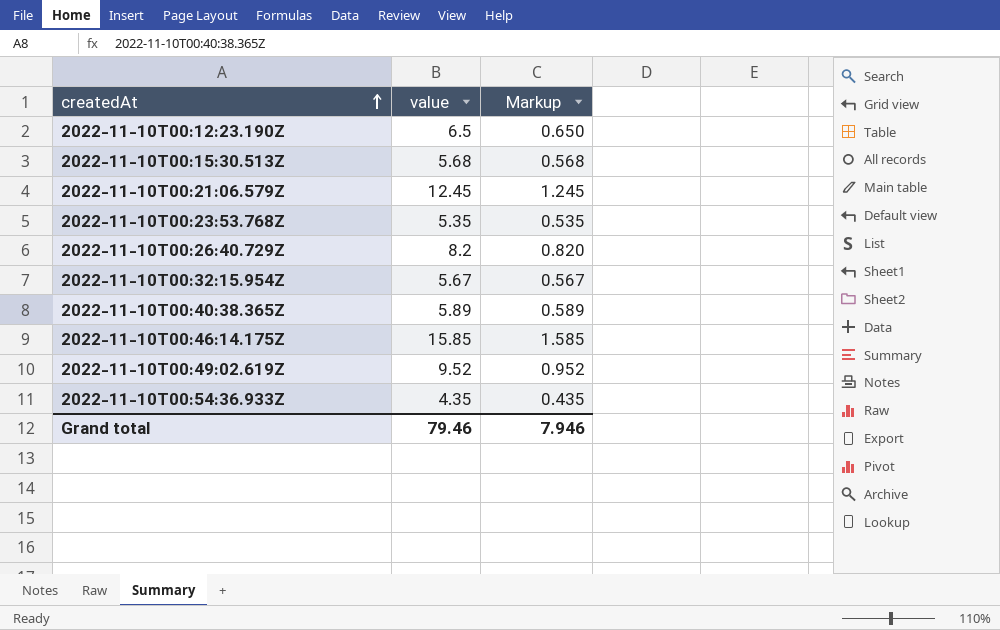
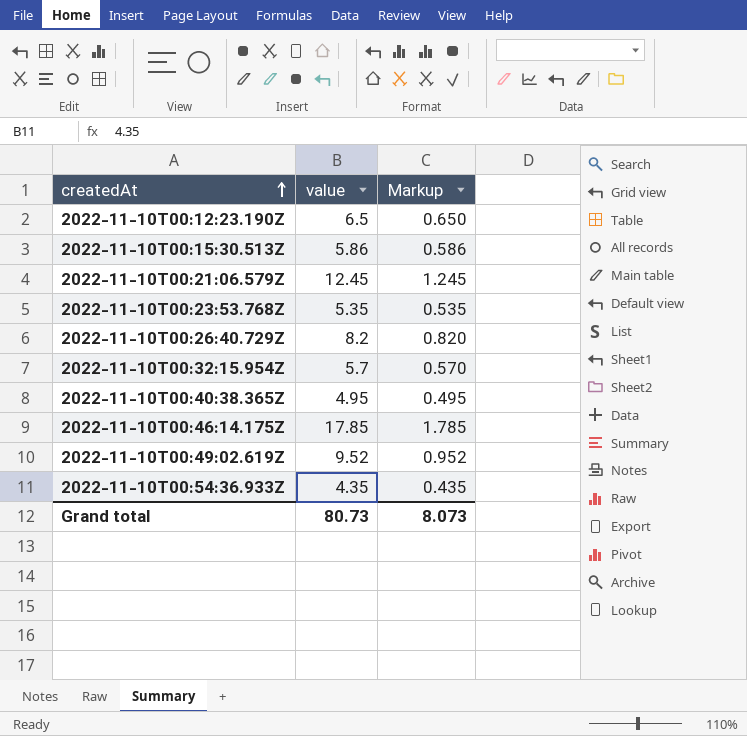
2022-11-10T00:15:30.513Z | value: 5.68 -> 5.86
2022-11-10T00:15:30.513Z | Markup: 0.568 -> 0.586
2022-11-10T00:32:15.954Z | value: 5.67 -> 5.7
2022-11-10T00:32:15.954Z | Markup: 0.567 -> 0.570
2022-11-10T00:40:38.365Z | value: 5.89 -> 4.95
2022-11-10T00:40:38.365Z | Markup: 0.589 -> 0.495
2022-11-10T00:46:14.175Z | value: 15.85 -> 17.85
2022-11-10T00:46:14.175Z | Markup: 1.585 -> 1.785
Grand total | value: 79.46 -> 80.73
Grand total | Markup: 7.946 -> 8.073

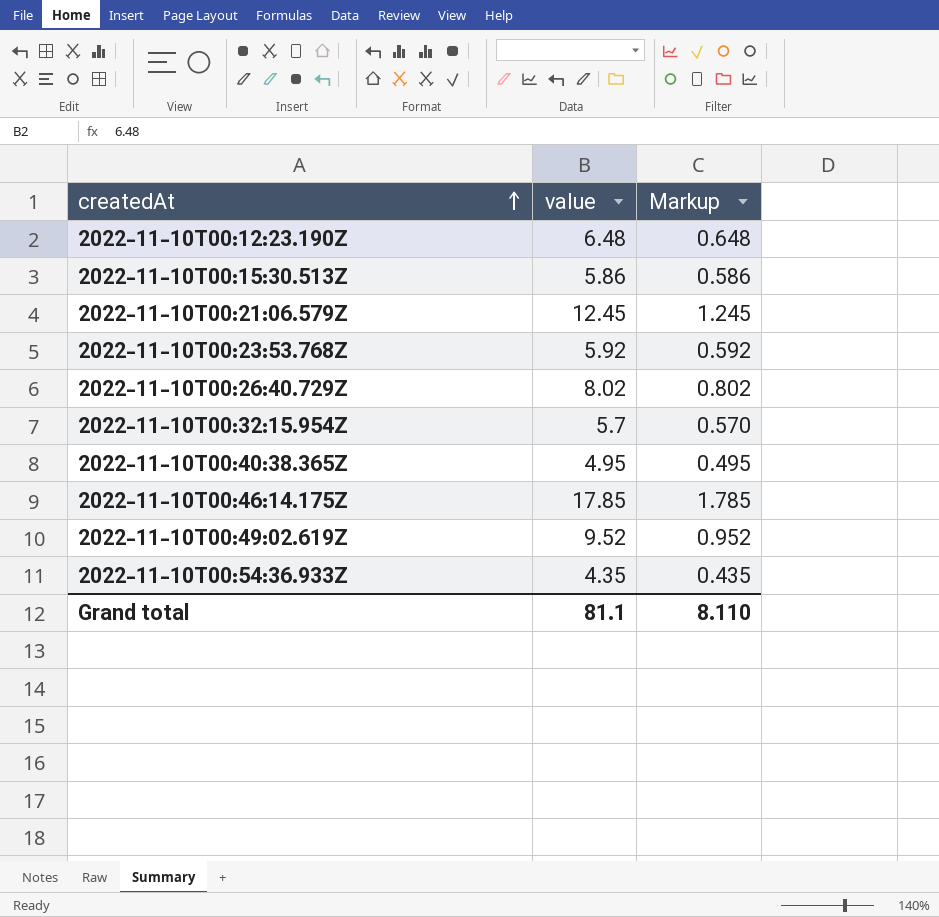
2022-11-10T00:12:23.190Z | value: 6.5 -> 6.48
2022-11-10T00:12:23.190Z | Markup: 0.650 -> 0.648
2022-11-10T00:23:53.768Z | value: 5.35 -> 5.92
2022-11-10T00:23:53.768Z | Markup: 0.535 -> 0.592
2022-11-10T00:26:40.729Z | value: 8.2 -> 8.02
2022-11-10T00:26:40.729Z | Markup: 0.820 -> 0.802
Grand total | value: 80.73 -> 81.1
Grand total | Markup: 8.073 -> 8.110

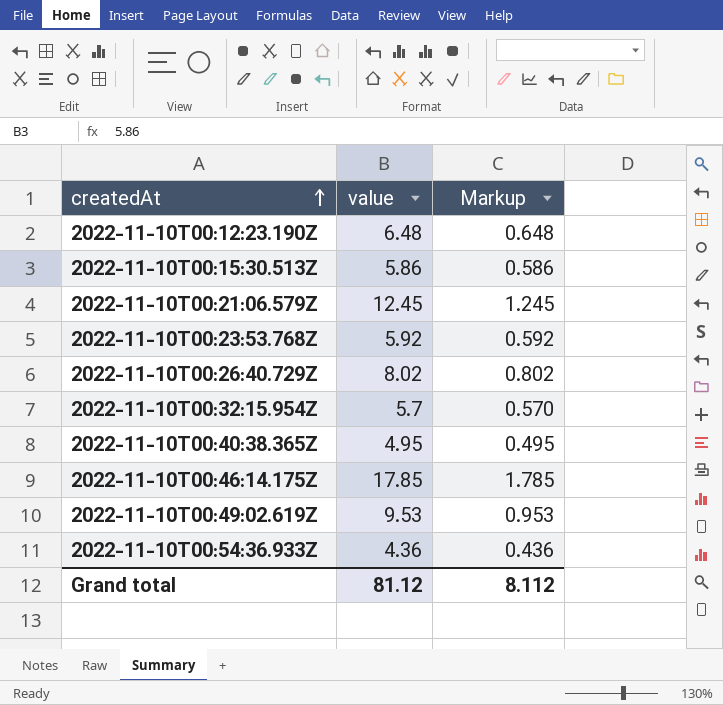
2022-11-10T00:49:02.619Z | value: 9.52 -> 9.53
2022-11-10T00:49:02.619Z | Markup: 0.952 -> 0.953
2022-11-10T00:54:36.933Z | value: 4.35 -> 4.36
2022-11-10T00:54:36.933Z | Markup: 0.435 -> 0.436
Grand total | value: 81.1 -> 81.12
Grand total | Markup: 8.110 -> 8.112

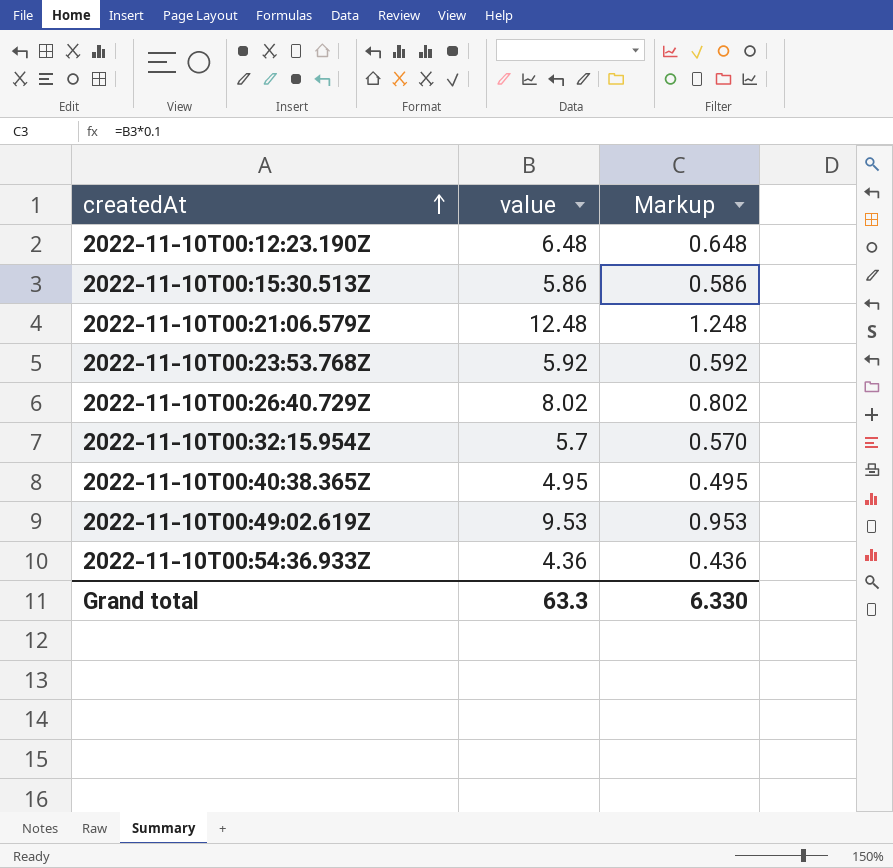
row 2022-11-10T00:46:14.175Z: 17.85 | 1.785 -> none
2022-11-10T00:21:06.579Z | value: 12.45 -> 12.48
2022-11-10T00:21:06.579Z | Markup: 1.245 -> 1.248
Grand total | value: 81.12 -> 63.3
Grand total | Markup: 8.112 -> 6.330

